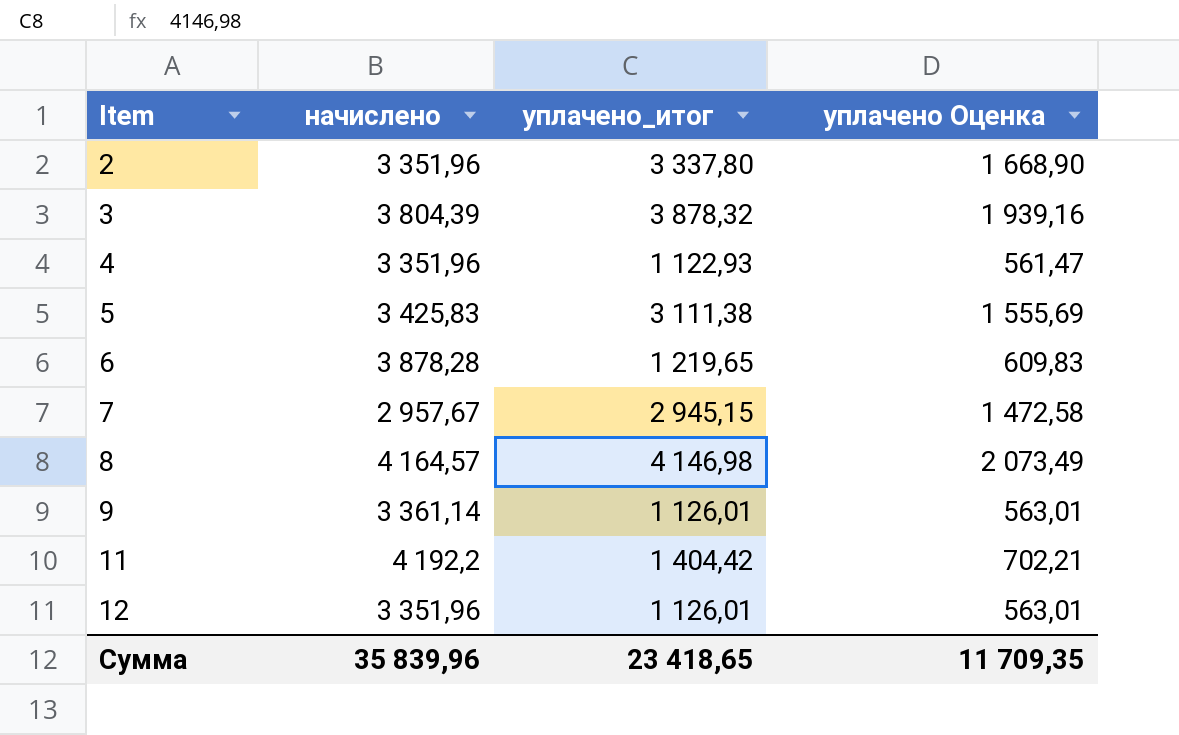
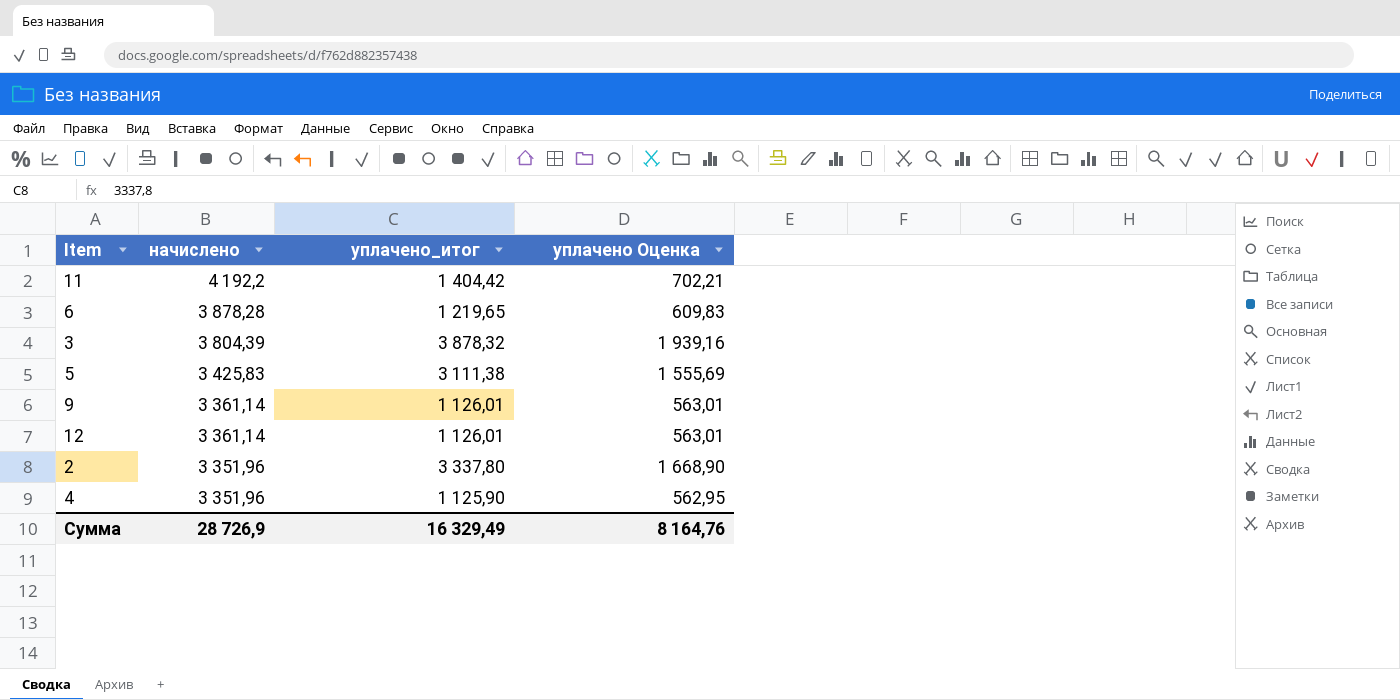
row order: Item ascending -> начислено descending
row 7: 2 957,67 | 2 945,15 | 1 472,58 -> none
row 8: 4 164,57 | 4 146,98 | 2 073,49 -> none
12 | начислено: 3 351,96 -> 3 361,14
4 | уплачено_итог: 1 122,93 -> 1 125,90
4 | уплачено Оценка: 561,47 -> 562,95
Сумма | начислено: 35 839,96 -> 28 726,9
Сумма | уплачено_итог: 23 418,65 -> 16 329,49
Сумма | уплачено Оценка: 11 709,35 -> 8 164,76

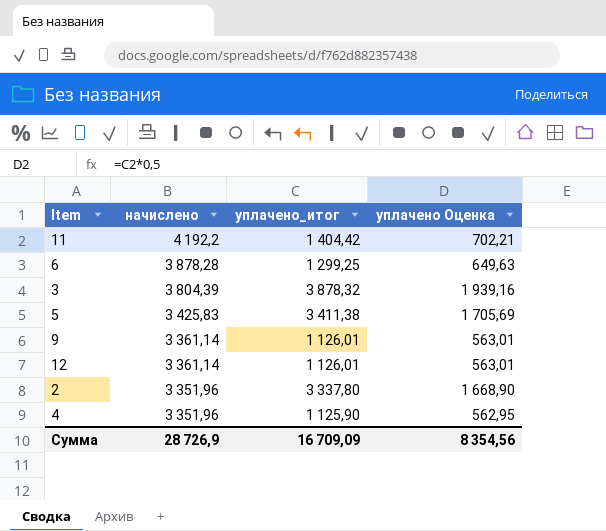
6 | уплачено_итог: 1 219,65 -> 1 299,25
6 | уплачено Оценка: 609,83 -> 649,63
5 | уплачено_итог: 3 111,38 -> 3 411,38
5 | уплачено Оценка: 1 555,69 -> 1 705,69
Сумма | уплачено_итог: 16 329,49 -> 16 709,09
Сумма | уплачено Оценка: 8 164,76 -> 8 354,56

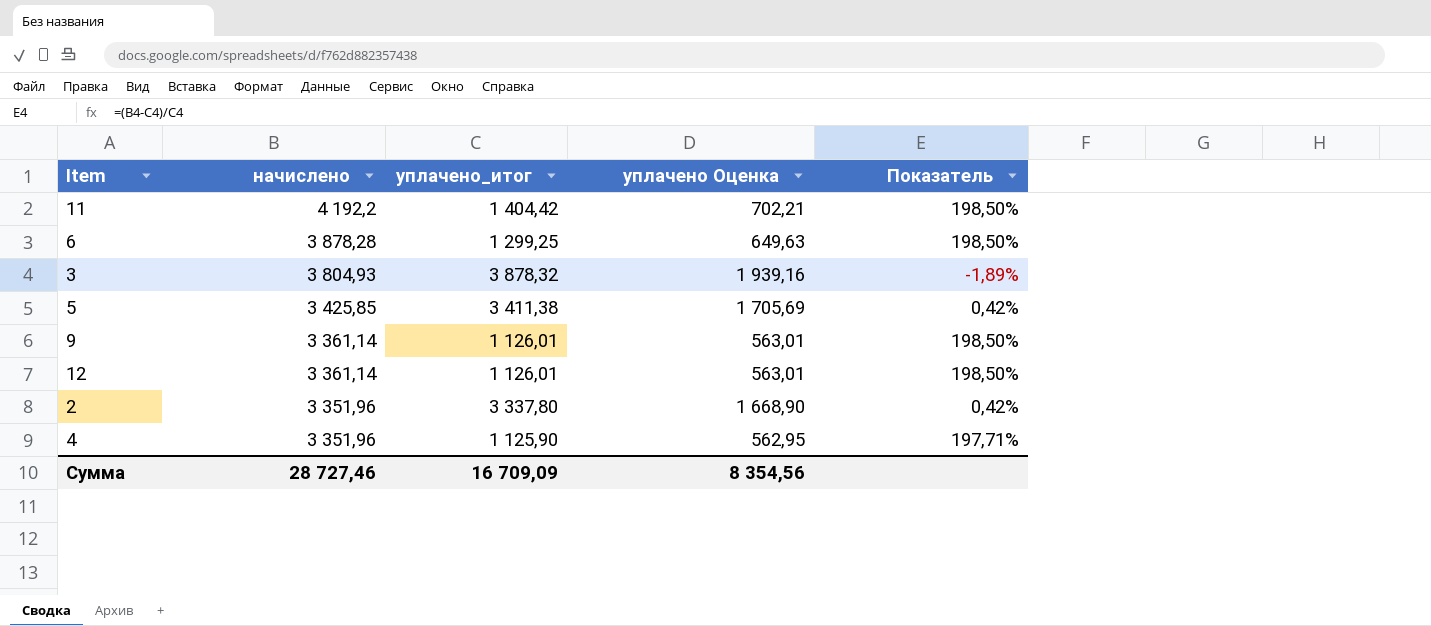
column Показатель | formula: none -> ([начислено] - [уплачено_итог]) / [уплачено_итог]
3 | начислено: 3 804,39 -> 3 804,93
5 | начислено: 3 425,83 -> 3 425,85
Сумма | начислено: 28 726,9 -> 28 727,46

